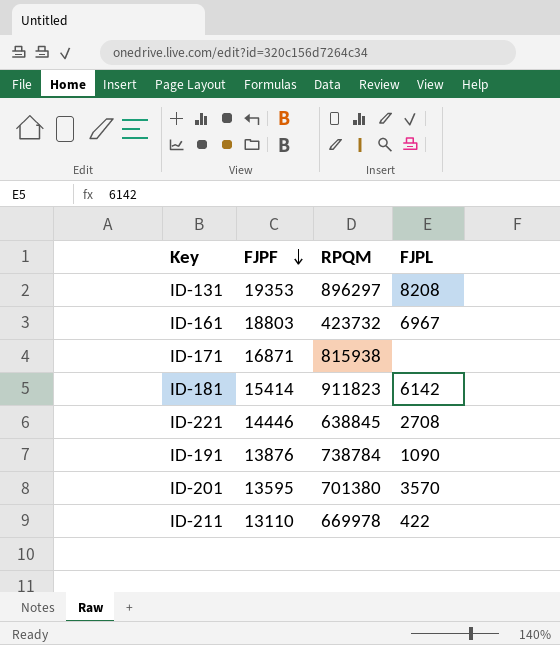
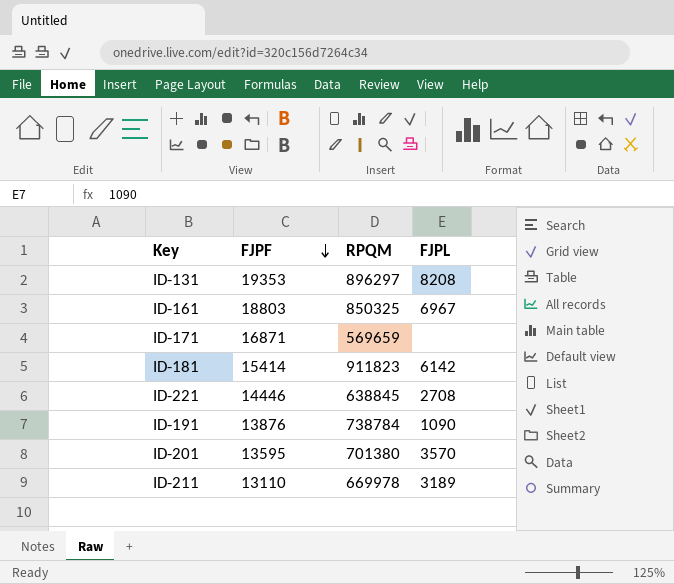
ID-161 | RPQM: 423732 -> 850325
ID-171 | RPQM: 815938 -> 569659
ID-211 | FJPL: 422 -> 3189

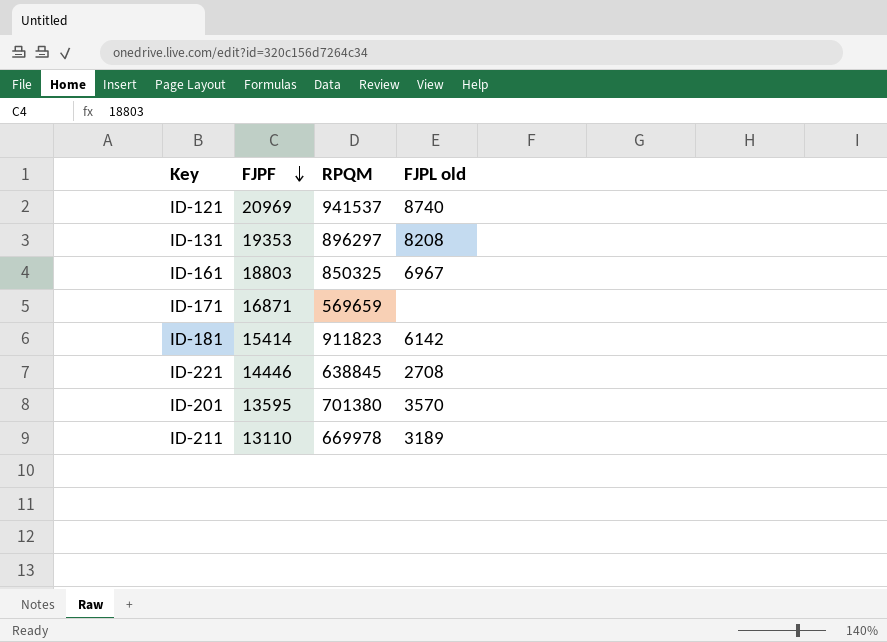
column name: FJPL -> FJPL old
row ID-191: 13876 | 738784 | 1090 -> none
row ID-121: none -> 20969 | 941537 | 8740

